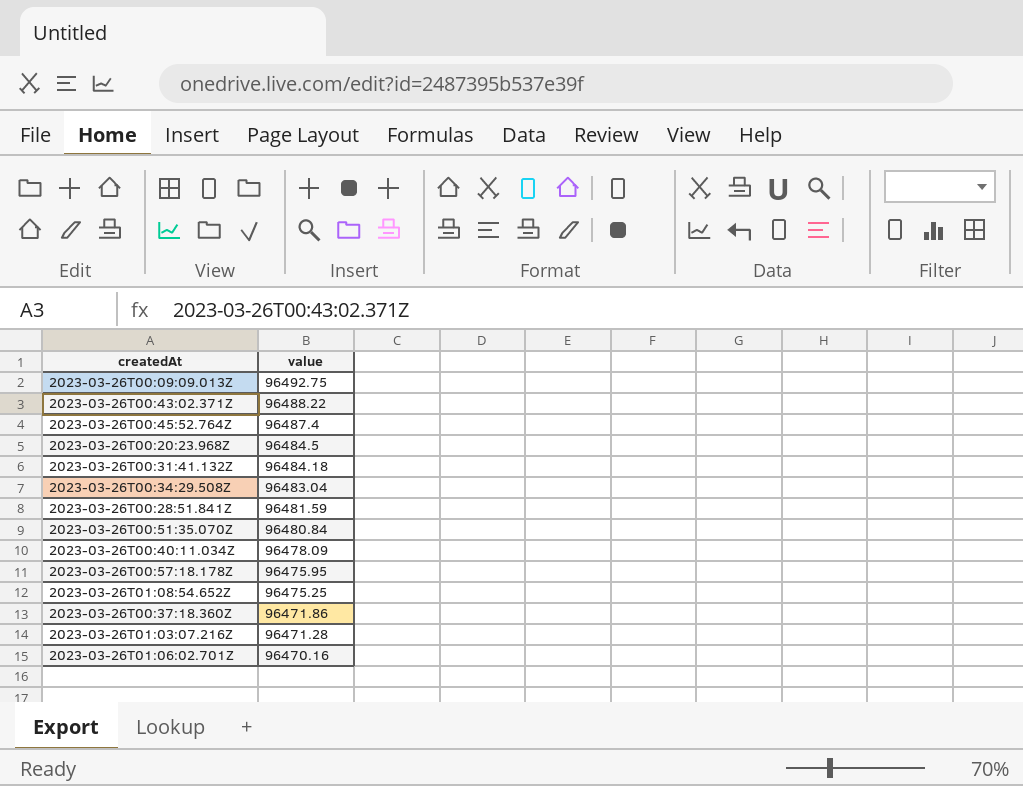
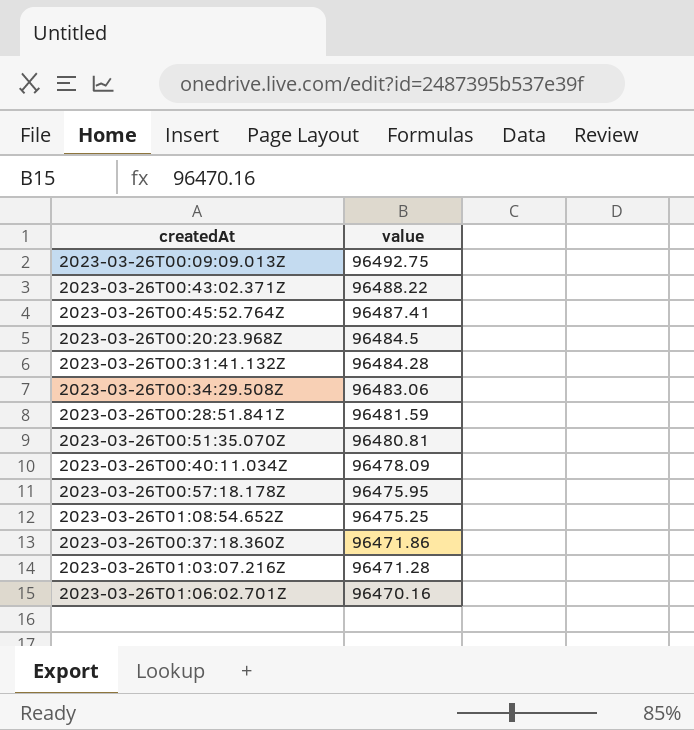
2023-03-26T00:45:52.764Z | value: 96487.4 -> 96487.41
2023-03-26T00:31:41.132Z | value: 96484.18 -> 96484.28
2023-03-26T00:34:29.508Z | value: 96483.04 -> 96483.06
2023-03-26T00:51:35.070Z | value: 96480.84 -> 96480.81

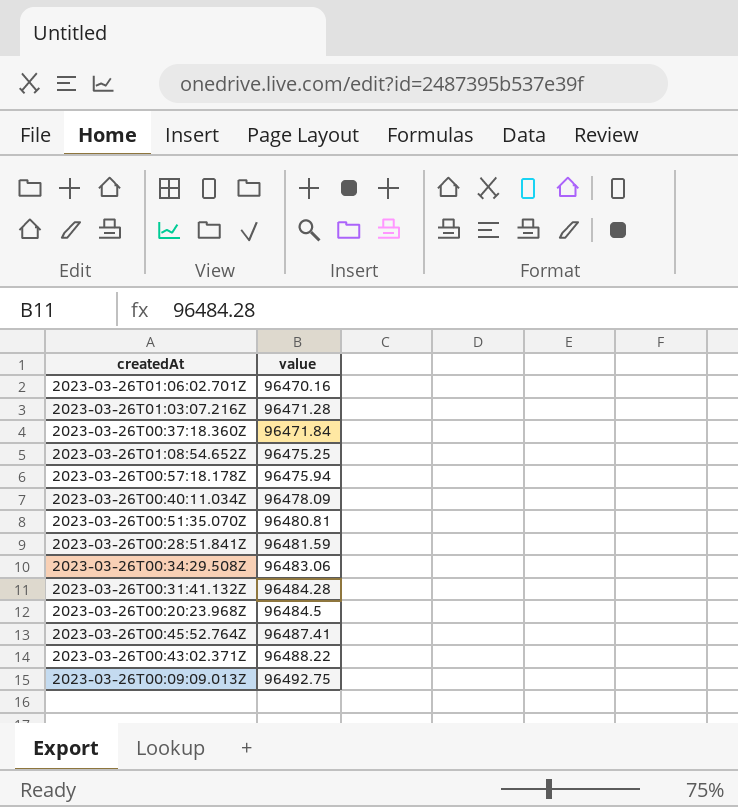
row order: value descending -> value ascending
2023-03-26T00:37:18.360Z | value: 96471.86 -> 96471.84
2023-03-26T00:57:18.178Z | value: 96475.95 -> 96475.94

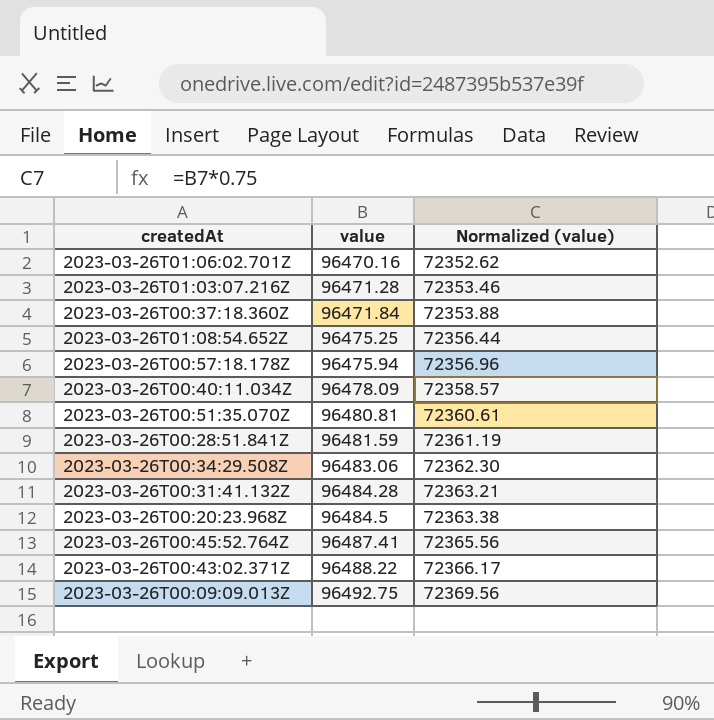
column Normalized (value) | formula: none -> [value] * 0.75

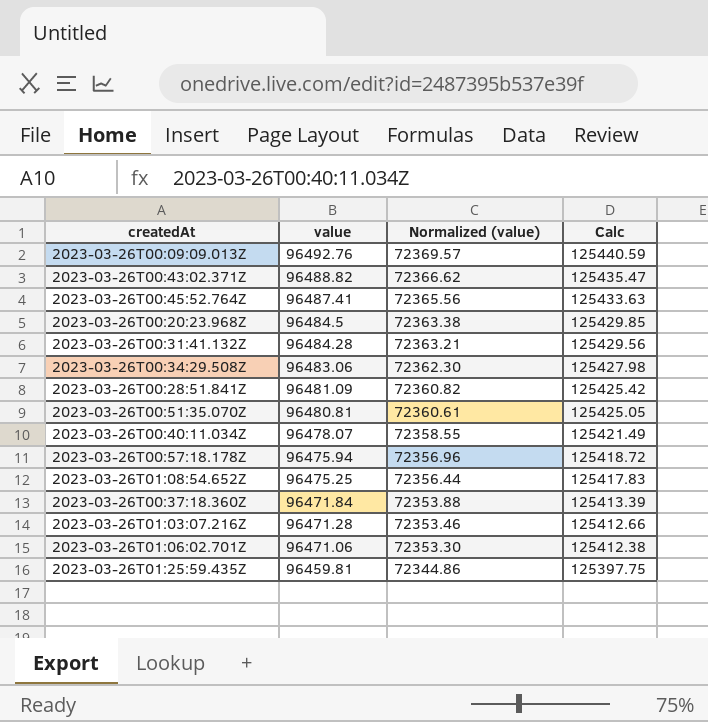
row order: value ascending -> value descending
column Calc | formula: none -> [value] * 1.3
2023-03-26T00:09:09.013Z | value: 96492.75 -> 96492.76
2023-03-26T00:09:09.013Z | Normalized (value): 72369.56 -> 72369.57
2023-03-26T00:43:02.371Z | value: 96488.22 -> 96488.82
2023-03-26T00:43:02.371Z | Normalized (value): 72366.17 -> 72366.62
2023-03-26T00:28:51.841Z | value: 96481.59 -> 96481.09
2023-03-26T00:28:51.841Z | Normalized (value): 72361.19 -> 72360.82
2023-03-26T00:40:11.034Z | value: 96478.09 -> 96478.07
2023-03-26T00:40:11.034Z | Normalized (value): 72358.57 -> 72358.55
2023-03-26T01:06:02.701Z | value: 96470.16 -> 96471.06
2023-03-26T01:06:02.701Z | Normalized (value): 72352.62 -> 72353.30
row 2023-03-26T01:25:59.435Z: none -> 96459.81 | 72344.86 | 125397.75

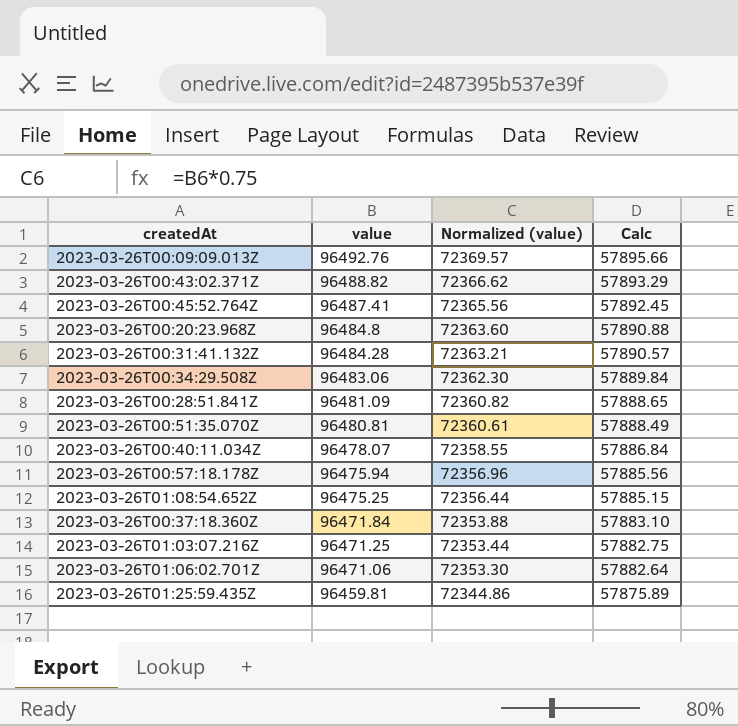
column Calc | formula: [value] * 1.3 -> [value] * 0.6
2023-03-26T00:20:23.968Z | value: 96484.5 -> 96484.8
2023-03-26T00:20:23.968Z | Normalized (value): 72363.38 -> 72363.60
2023-03-26T01:03:07.216Z | value: 96471.28 -> 96471.25
2023-03-26T01:03:07.216Z | Normalized (value): 72353.46 -> 72353.44

